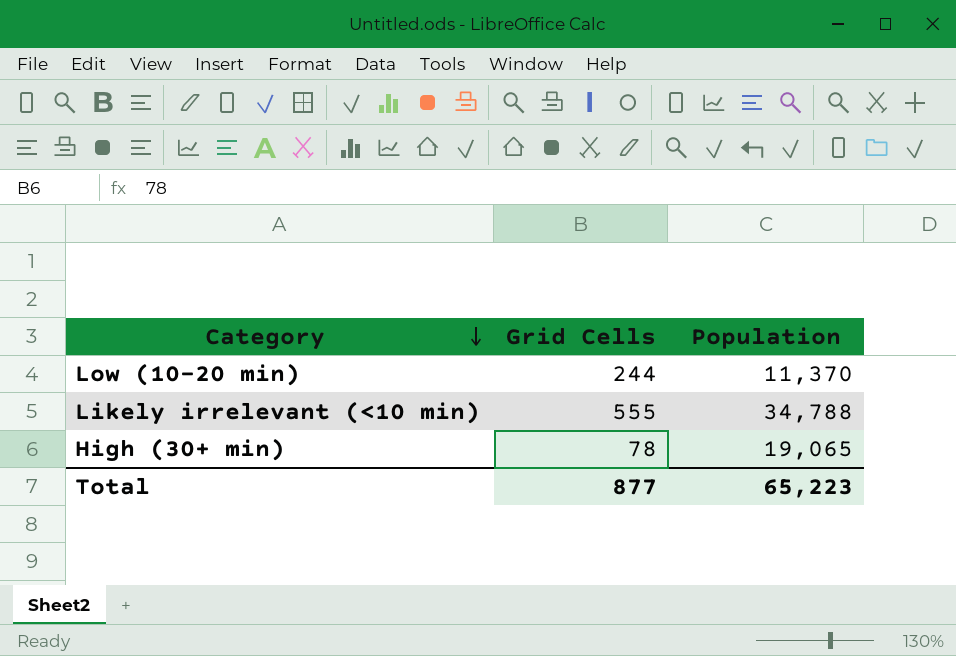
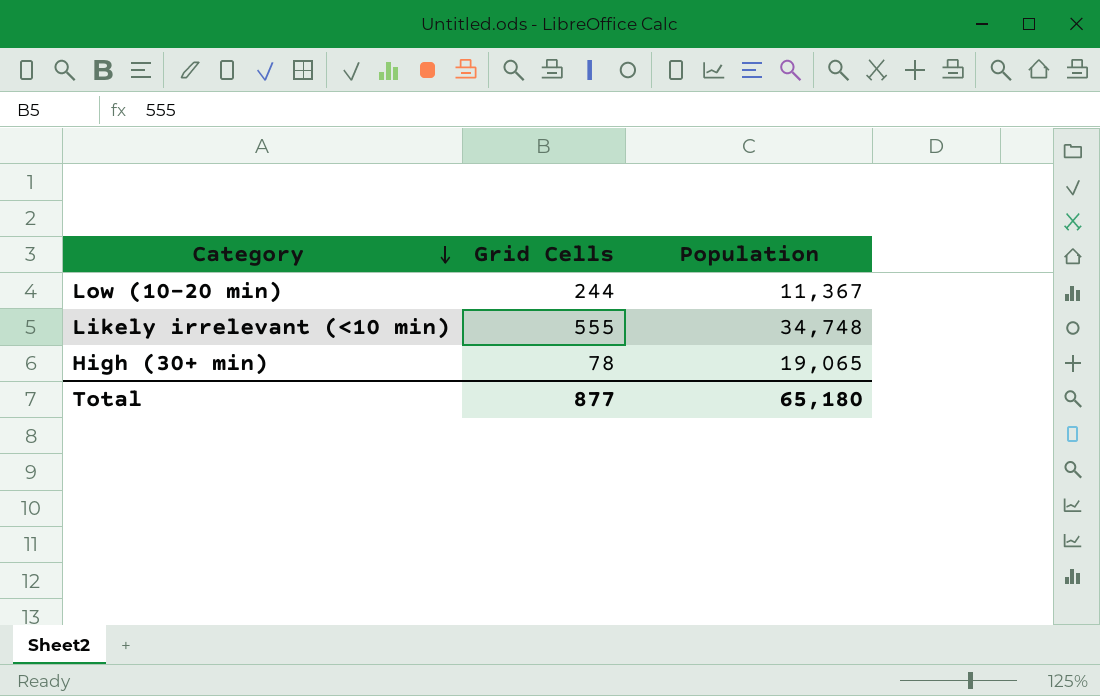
Low (10-20 min) | Population: 11,370 -> 11,367
Likely irrelevant (<10 min) | Population: 34,788 -> 34,748
Total | Population: 65,223 -> 65,180

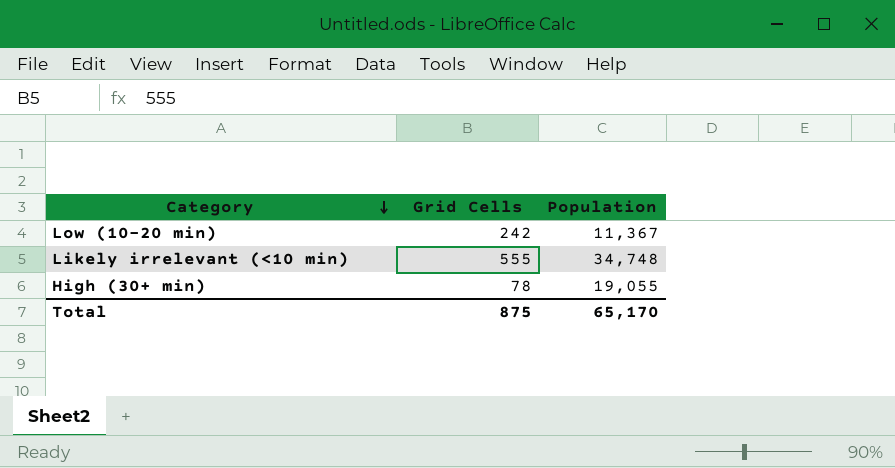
Low (10-20 min) | Grid Cells: 244 -> 242
High (30+ min) | Population: 19,065 -> 19,055
Total | Grid Cells: 877 -> 875
Total | Population: 65,180 -> 65,170

